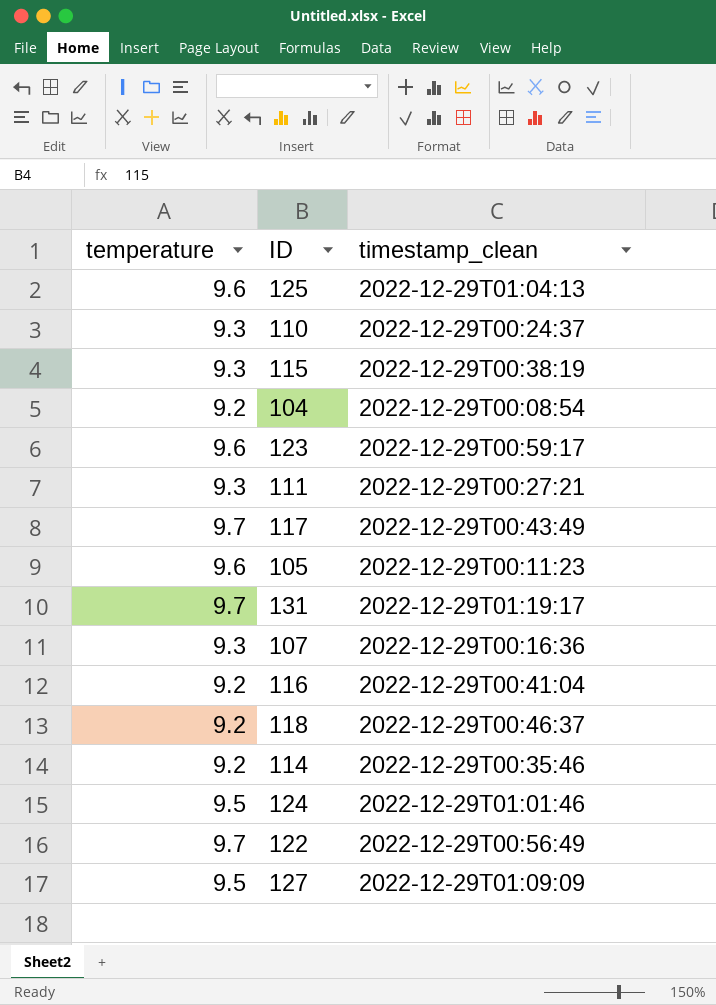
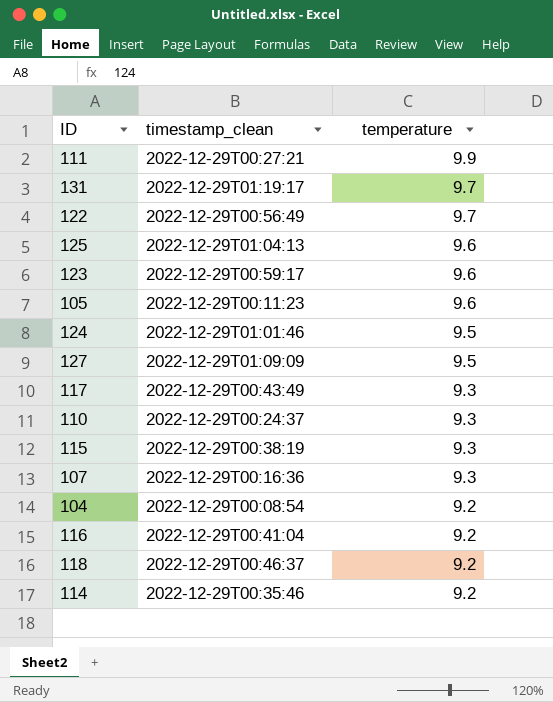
row order: none -> temperature descending
column temperature | position: 1 -> 3
111 | temperature: 9.3 -> 9.9
117 | temperature: 9.7 -> 9.3

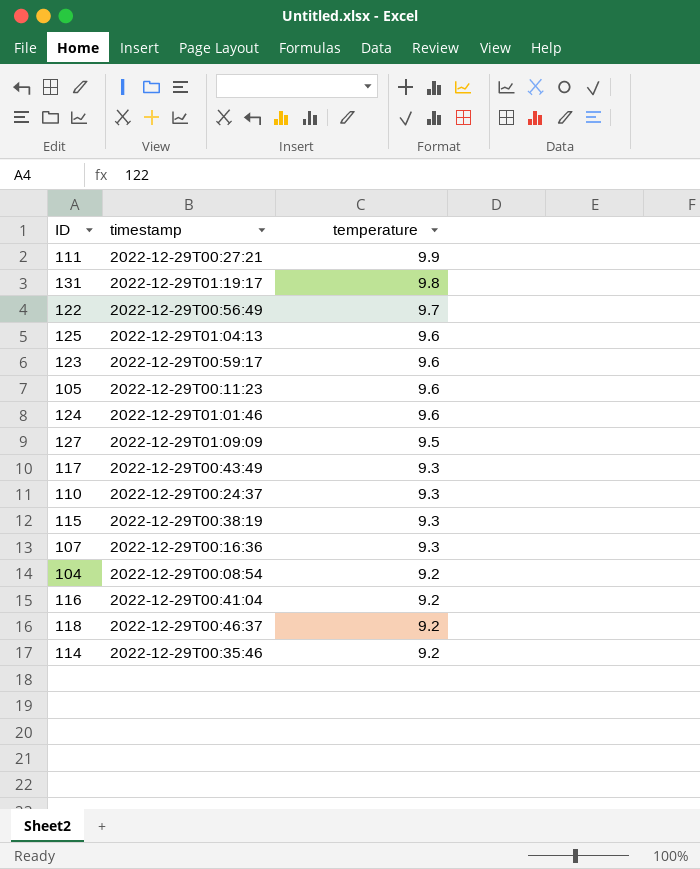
column name: timestamp_clean -> timestamp
131 | temperature: 9.7 -> 9.8
124 | temperature: 9.5 -> 9.6

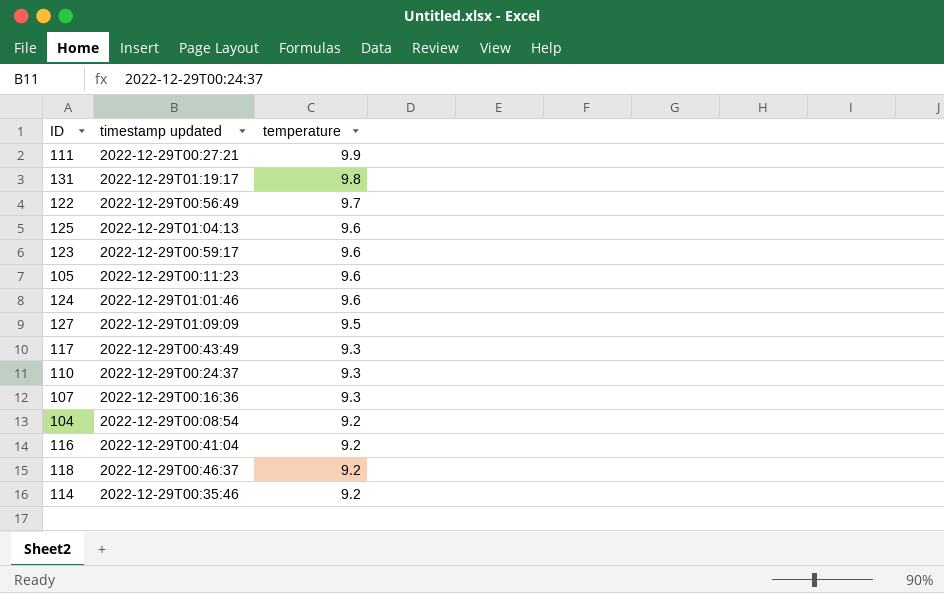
column name: timestamp -> timestamp updated
row 115: 2022-12-29T00:38:19 | 9.3 -> none

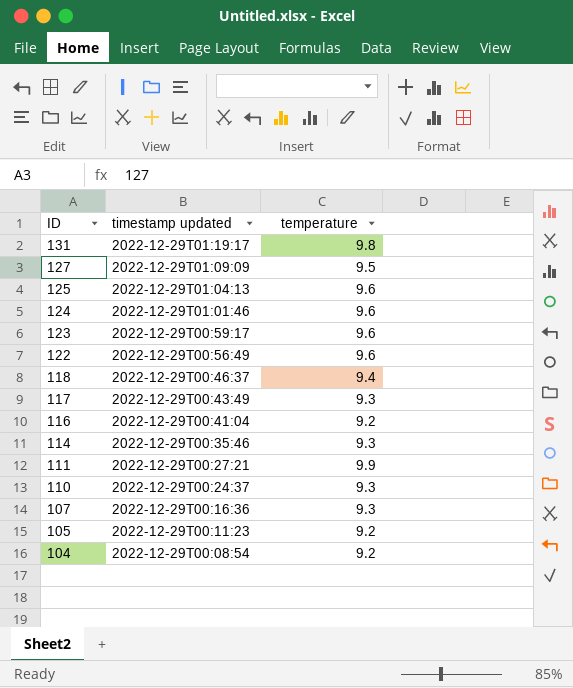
row order: temperature descending -> ID descending
122 | temperature: 9.7 -> 9.6
118 | temperature: 9.2 -> 9.4
114 | temperature: 9.2 -> 9.3
105 | temperature: 9.6 -> 9.2

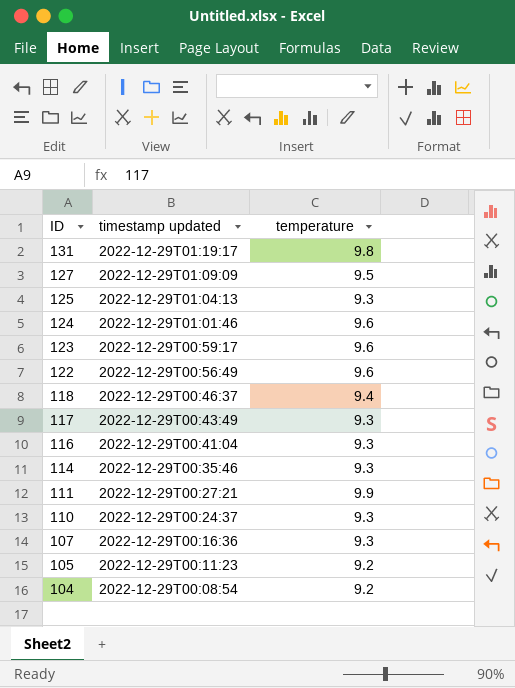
125 | temperature: 9.6 -> 9.3
116 | temperature: 9.2 -> 9.3

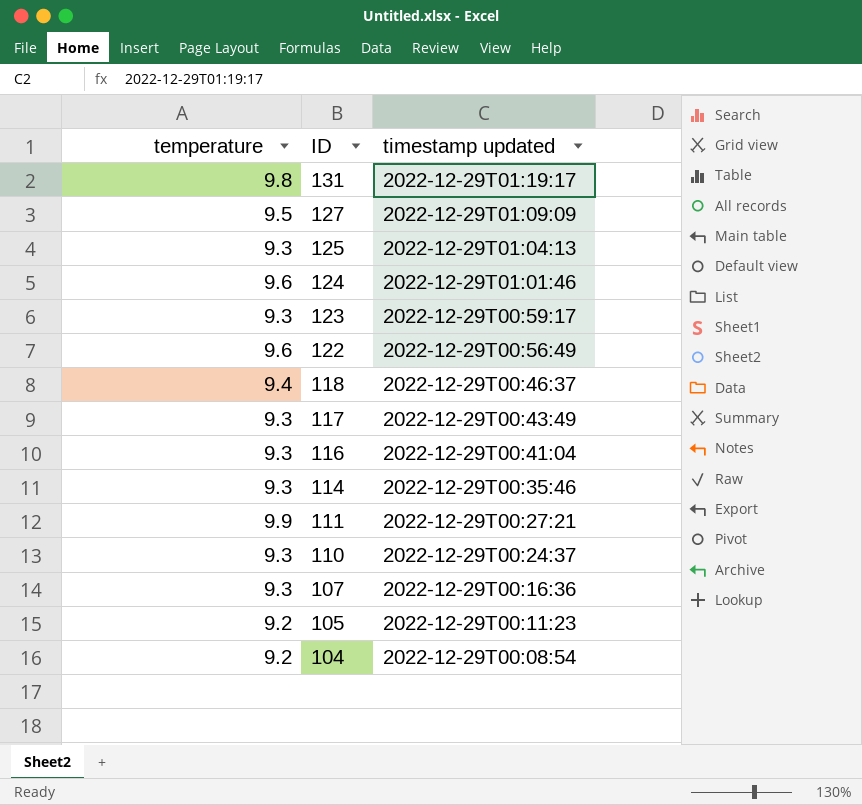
column temperature | position: 3 -> 1
123 | temperature: 9.6 -> 9.3

